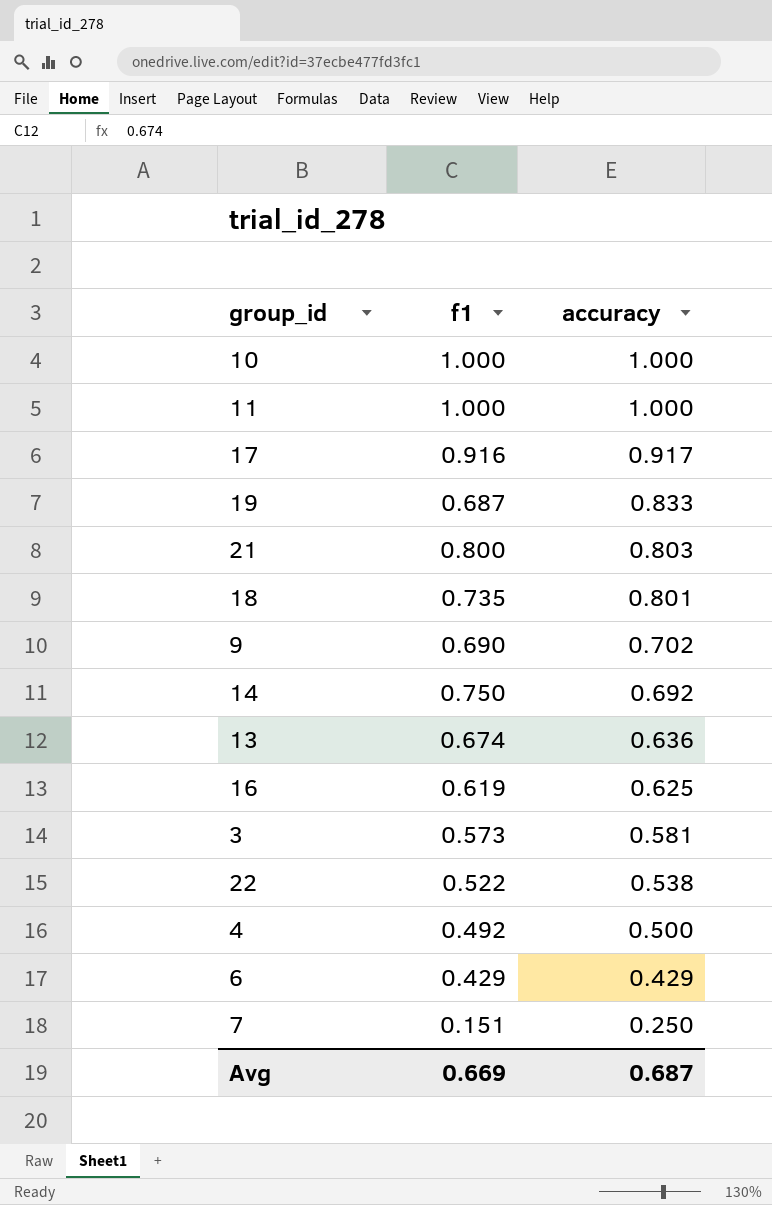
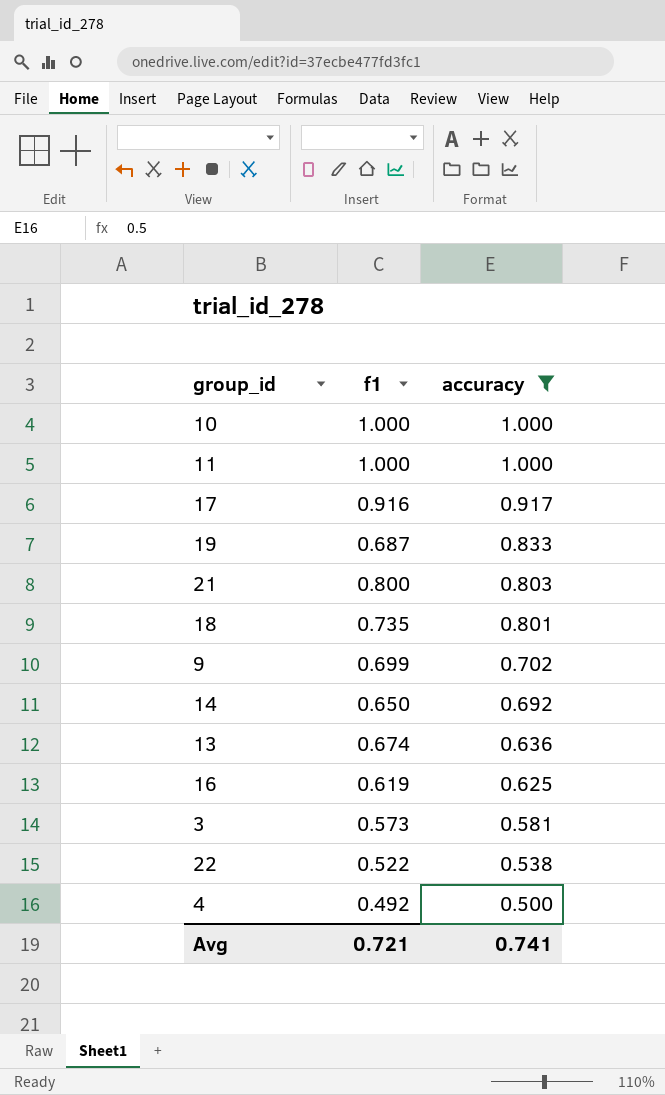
filter: none -> accuracy >= 0.500
9 | f1: 0.690 -> 0.699
14 | f1: 0.750 -> 0.650
Avg | f1: 0.669 -> 0.721
Avg | accuracy: 0.687 -> 0.741

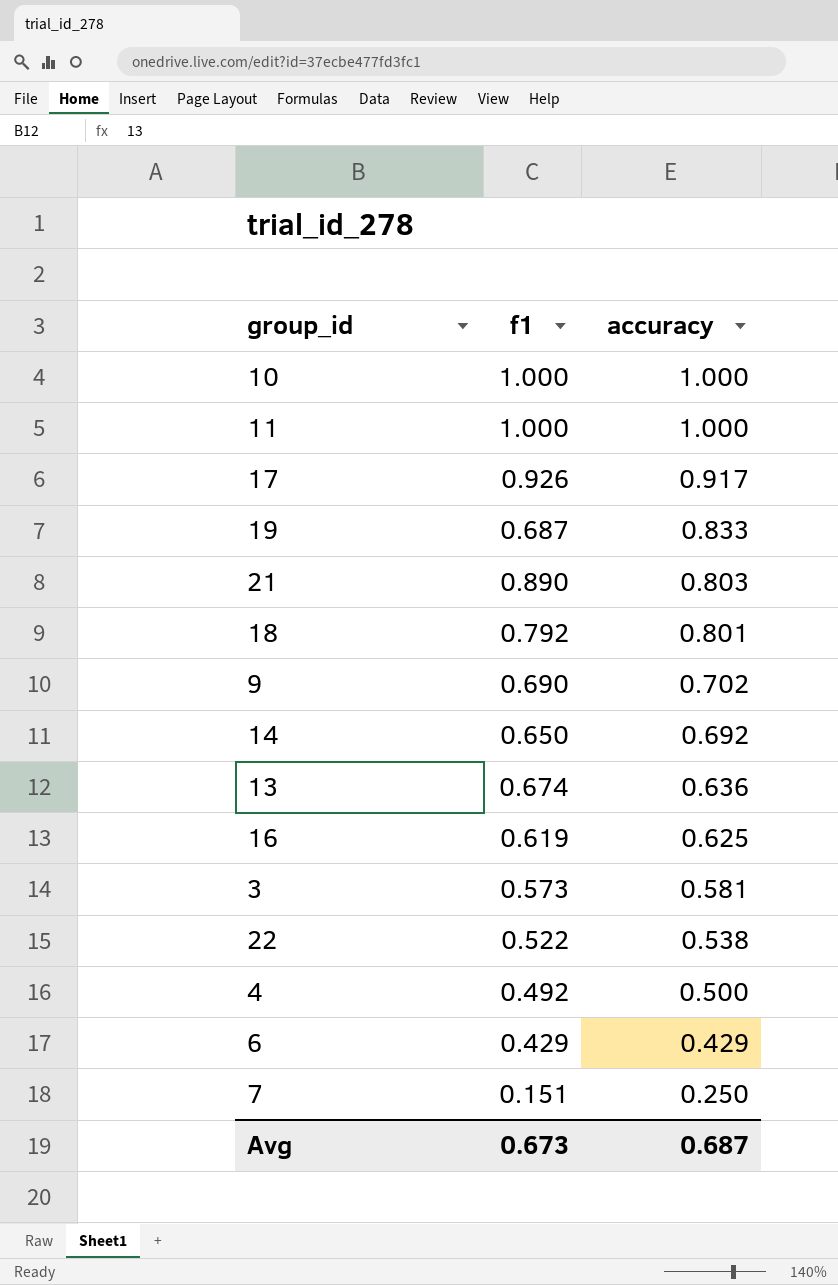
filter: accuracy >= 0.500 -> none
17 | f1: 0.916 -> 0.926
21 | f1: 0.800 -> 0.890
18 | f1: 0.735 -> 0.792
9 | f1: 0.699 -> 0.690
Avg | f1: 0.721 -> 0.673
Avg | accuracy: 0.741 -> 0.687

